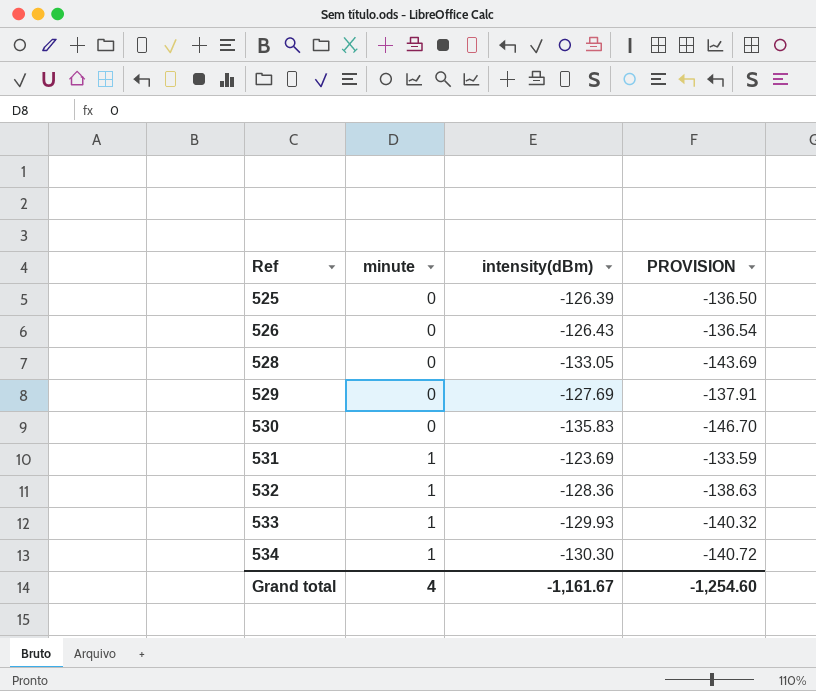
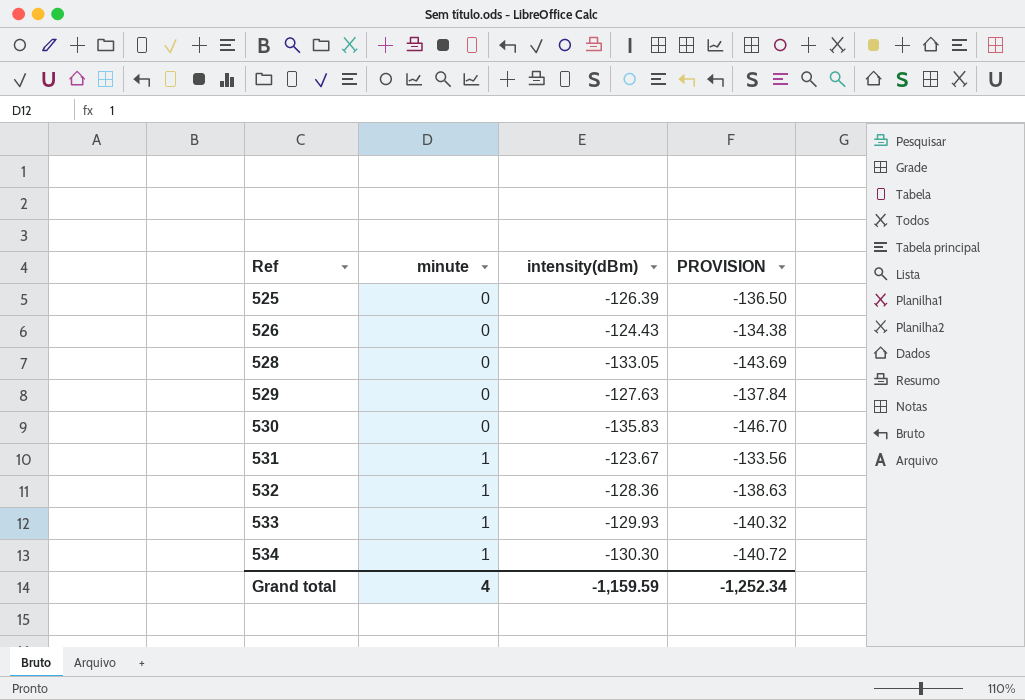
526 | intensity(dBm): -126.43 -> -124.43
526 | PROVISION: -136.54 -> -134.38
529 | intensity(dBm): -127.69 -> -127.63
529 | PROVISION: -137.91 -> -137.84
531 | intensity(dBm): -123.69 -> -123.67
531 | PROVISION: -133.59 -> -133.56
Grand total | intensity(dBm): -1,161.67 -> -1,159.59
Grand total | PROVISION: -1,254.60 -> -1,252.34

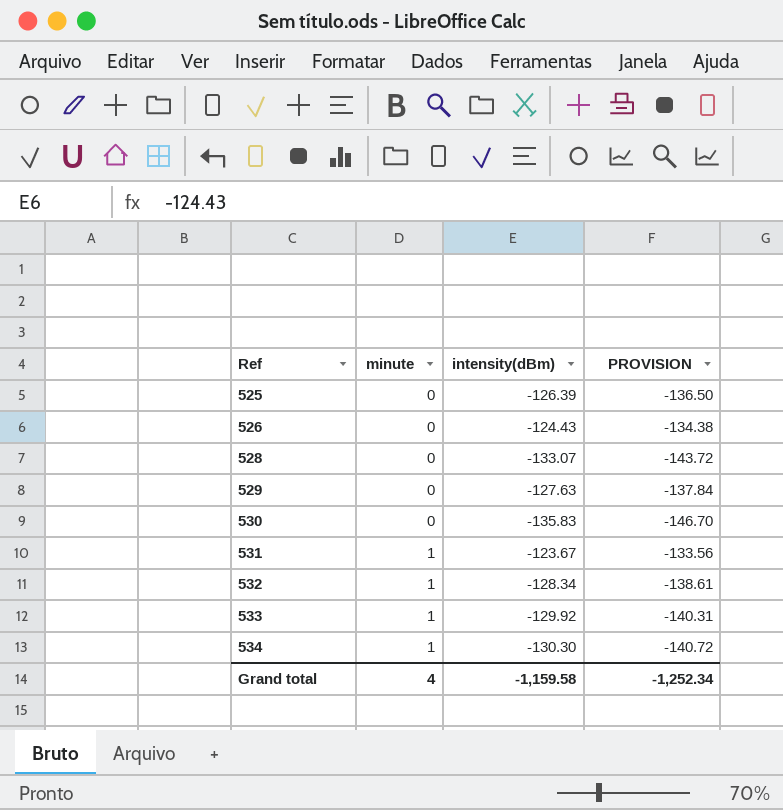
528 | intensity(dBm): -133.05 -> -133.07
528 | PROVISION: -143.69 -> -143.72
532 | intensity(dBm): -128.36 -> -128.34
532 | PROVISION: -138.63 -> -138.61
533 | intensity(dBm): -129.93 -> -129.92
533 | PROVISION: -140.32 -> -140.31
Grand total | intensity(dBm): -1,159.59 -> -1,159.58

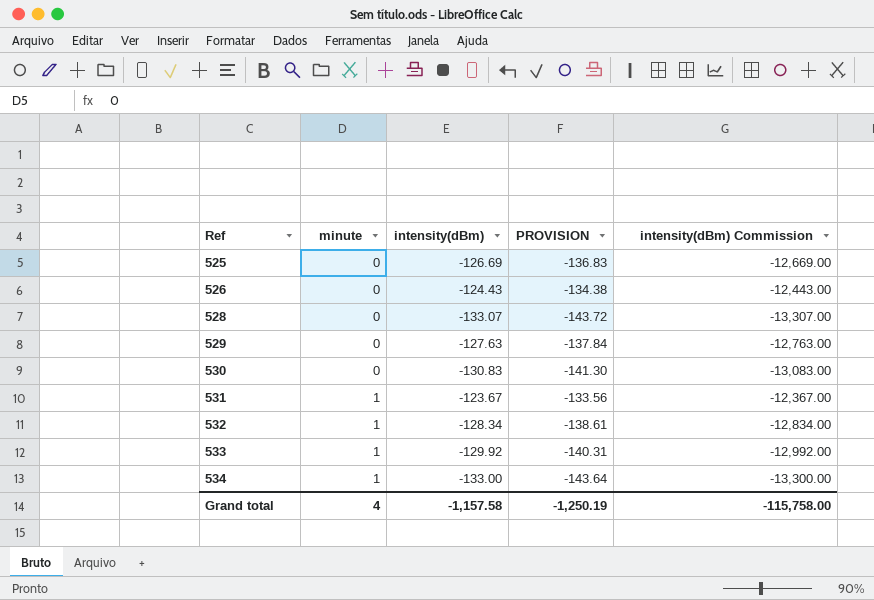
column intensity(dBm) Commission | formula: none -> [intensity(dBm)] * 100
525 | intensity(dBm): -126.39 -> -126.69
525 | PROVISION: -136.50 -> -136.83
530 | intensity(dBm): -135.83 -> -130.83
530 | PROVISION: -146.70 -> -141.30
534 | intensity(dBm): -130.30 -> -133.00
534 | PROVISION: -140.72 -> -143.64
Grand total | intensity(dBm): -1,159.58 -> -1,157.58
Grand total | PROVISION: -1,252.34 -> -1,250.19

